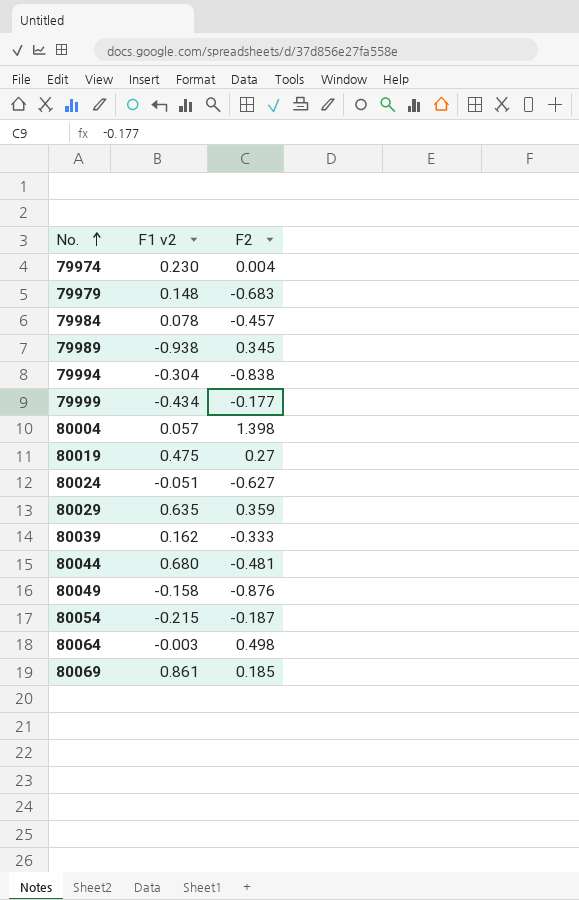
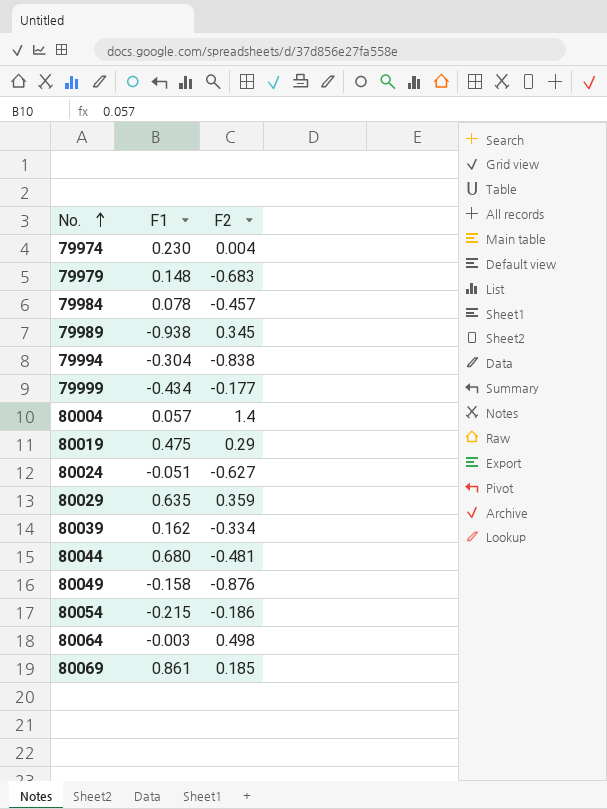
column name: F1 v2 -> F1
80004 | F2: 1.398 -> 1.4
80019 | F2: 0.27 -> 0.29
80039 | F2: -0.333 -> -0.334
80054 | F2: -0.187 -> -0.186

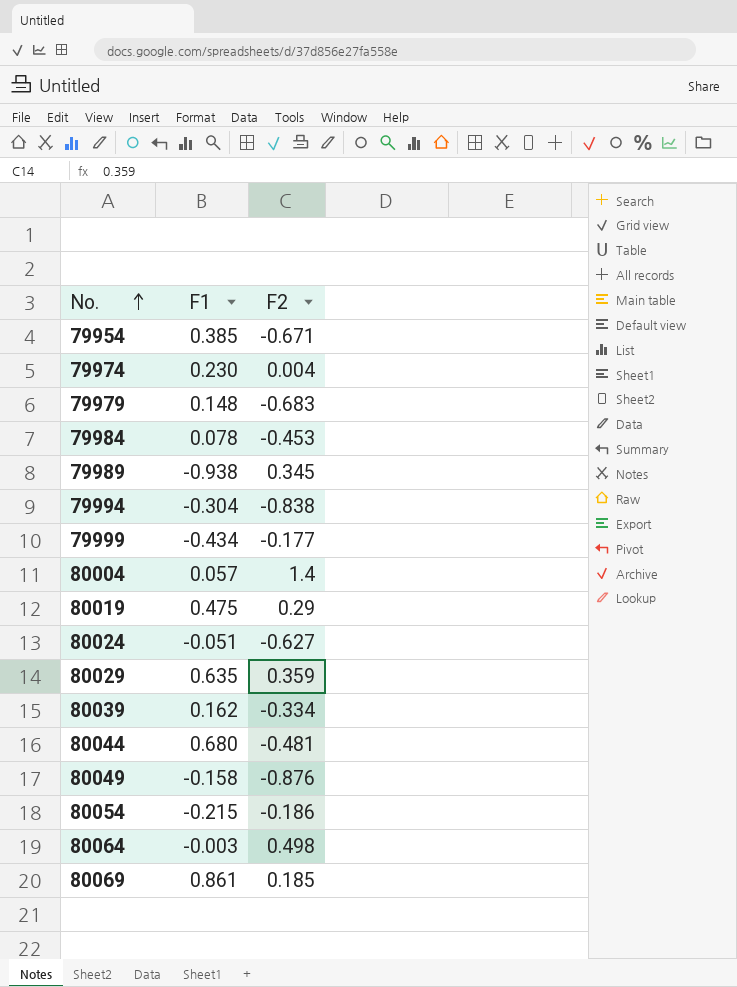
row 79954: none -> 0.385 | -0.671
79984 | F2: -0.457 -> -0.453

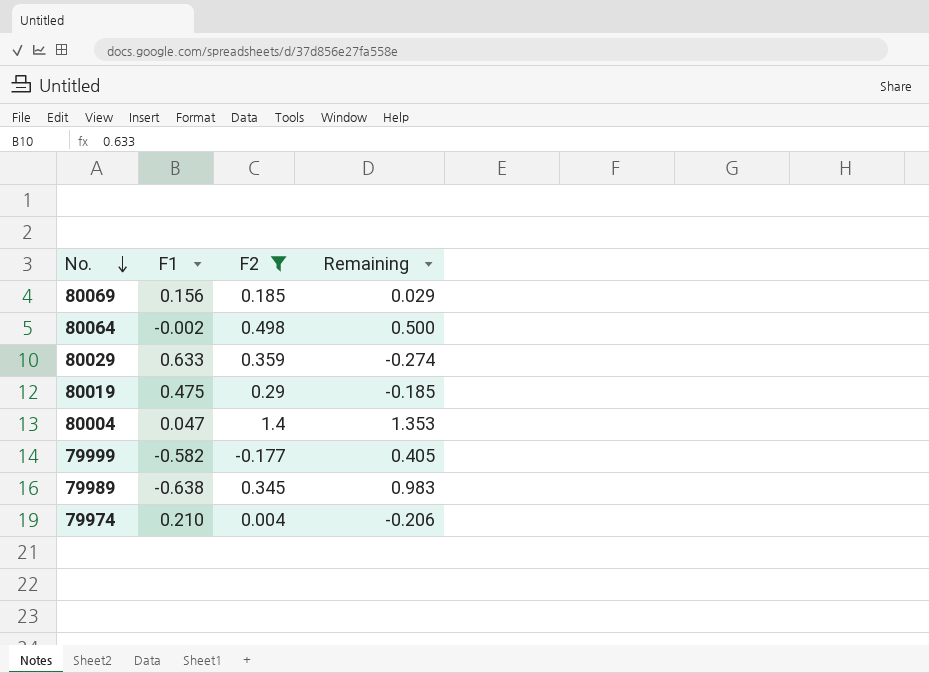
filter: none -> F2 >= -0.177
row order: No. ascending -> No. descending
column Remaining | formula: none -> [F2] - [F1]
80069 | F1: 0.861 -> 0.156
80064 | F1: -0.003 -> -0.002
80029 | F1: 0.635 -> 0.633
80004 | F1: 0.057 -> 0.047
79999 | F1: -0.434 -> -0.582
79989 | F1: -0.938 -> -0.638
79974 | F1: 0.230 -> 0.210

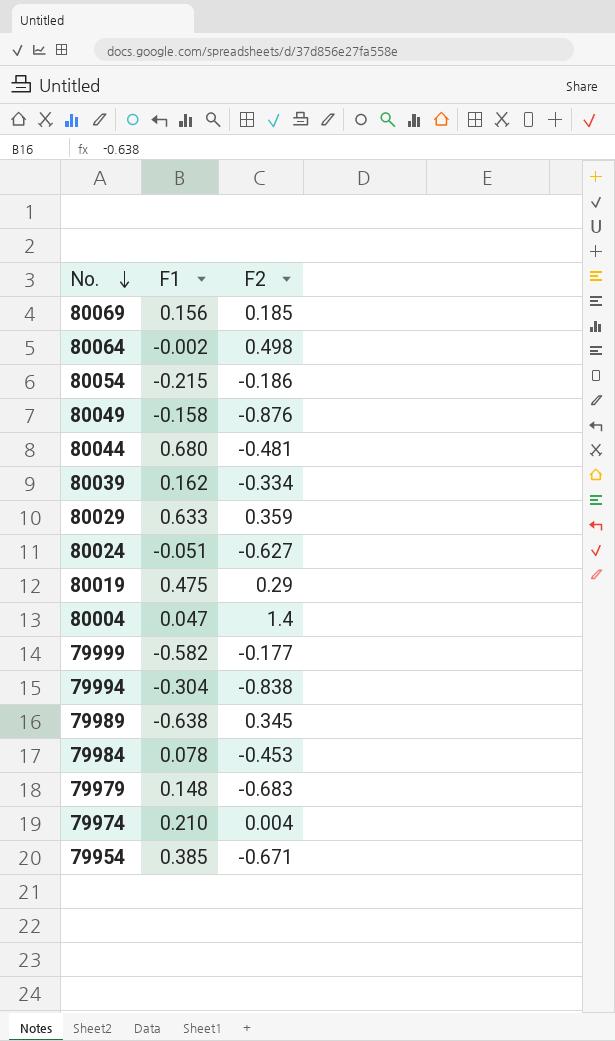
filter: F2 >= -0.177 -> none
column Remaining | formula: [F2] - [F1] -> none

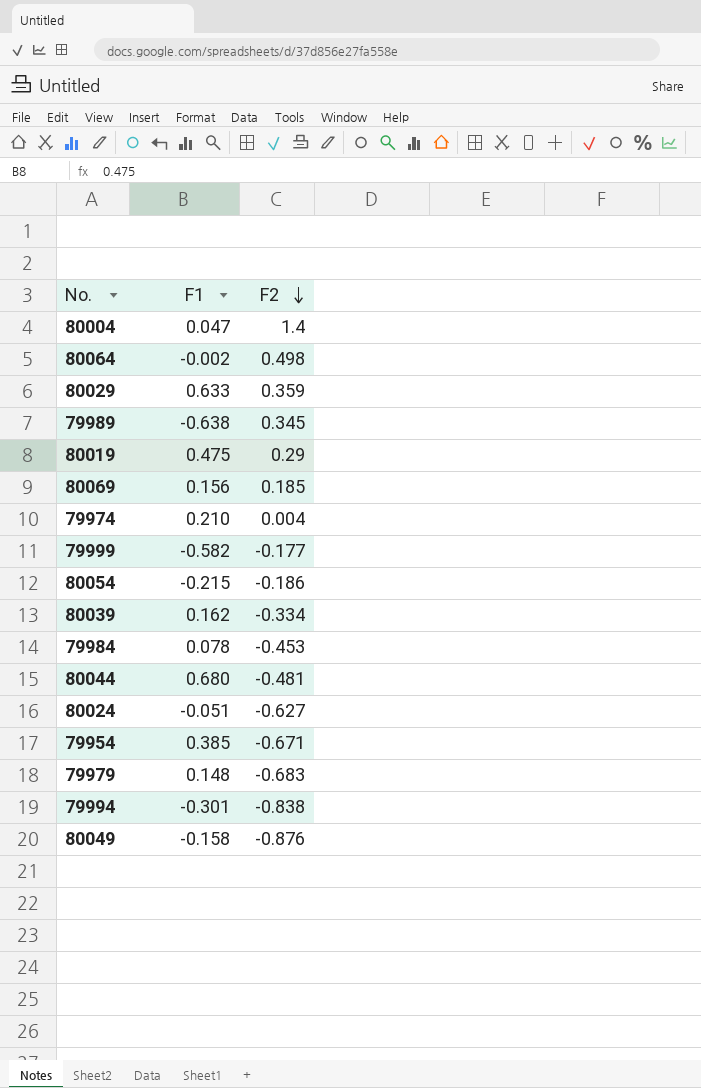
row order: No. descending -> F2 descending
79994 | F1: -0.304 -> -0.301

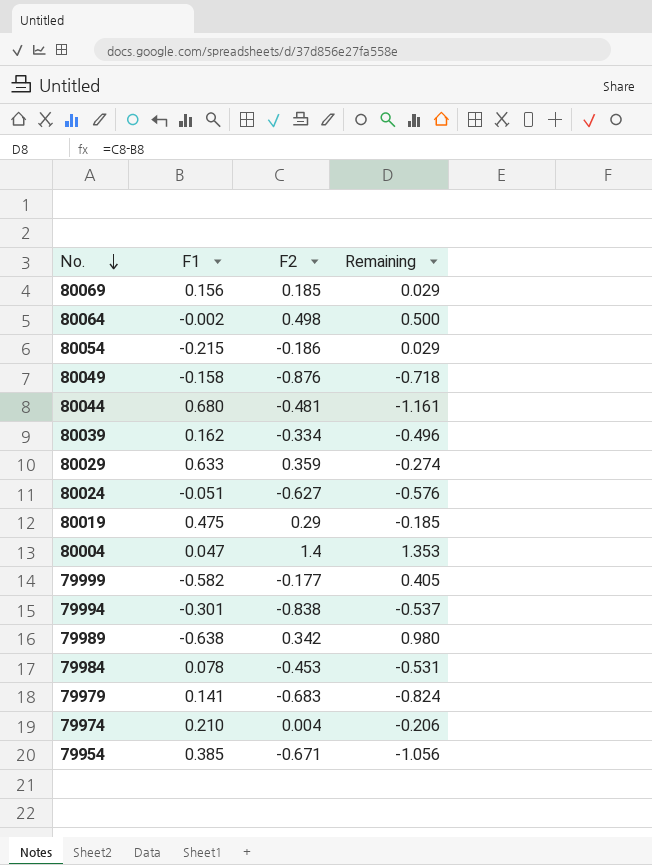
row order: F2 descending -> No. descending
column Remaining | formula: none -> [F2] - [F1]
79989 | F2: 0.345 -> 0.342
79979 | F1: 0.148 -> 0.141

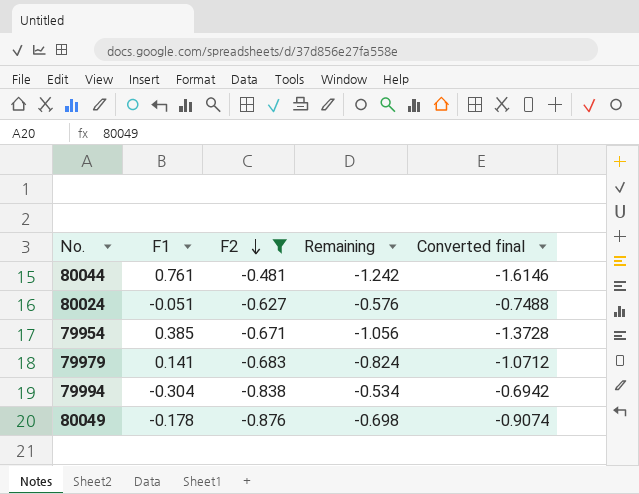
filter: none -> F2 <= -0.481
row order: No. descending -> F2 descending
column Converted final | formula: none -> [Remaining] * 1.3
80044 | F1: 0.680 -> 0.761
80044 | Remaining: -1.161 -> -1.242
79994 | F1: -0.301 -> -0.304
79994 | Remaining: -0.537 -> -0.534
80049 | F1: -0.158 -> -0.178
80049 | Remaining: -0.718 -> -0.698

